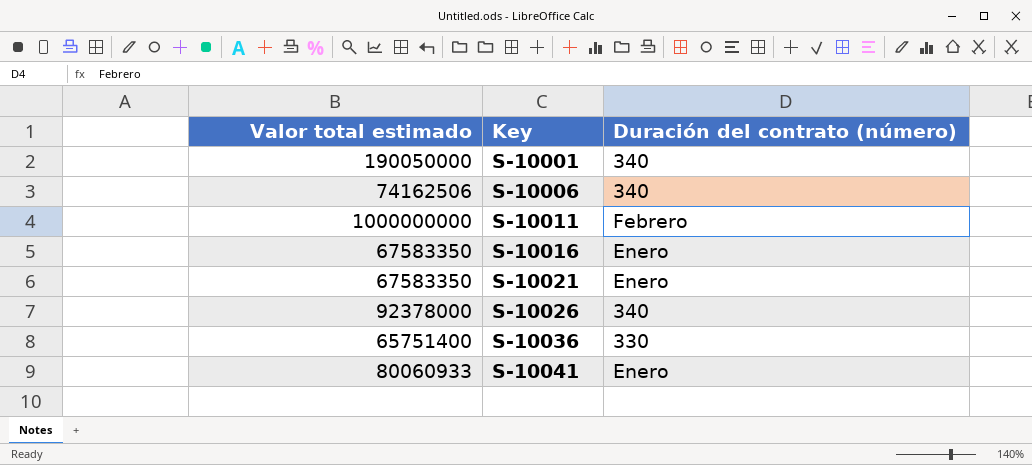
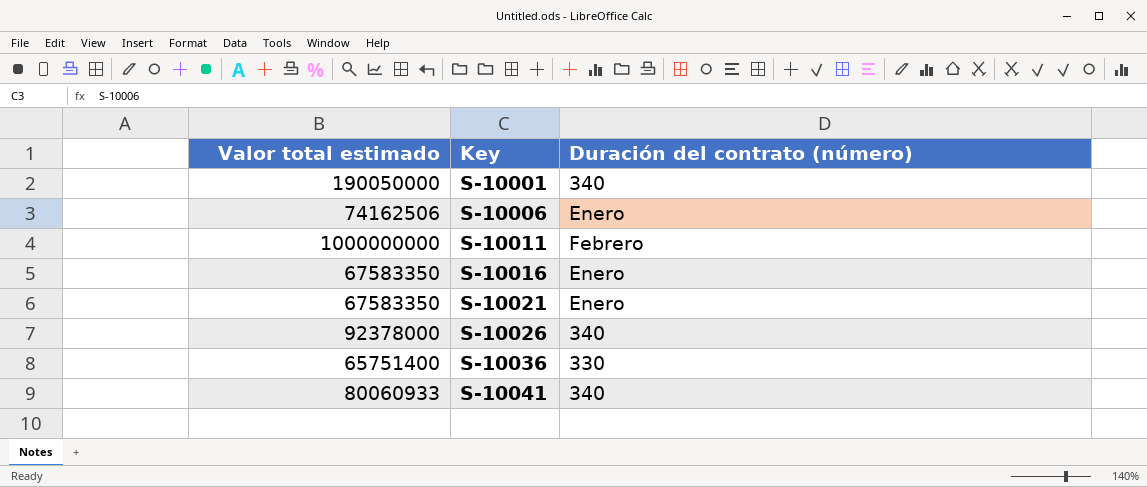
S-10006 | Duración del contrato (número): 340 -> Enero
S-10041 | Duración del contrato (número): Enero -> 340

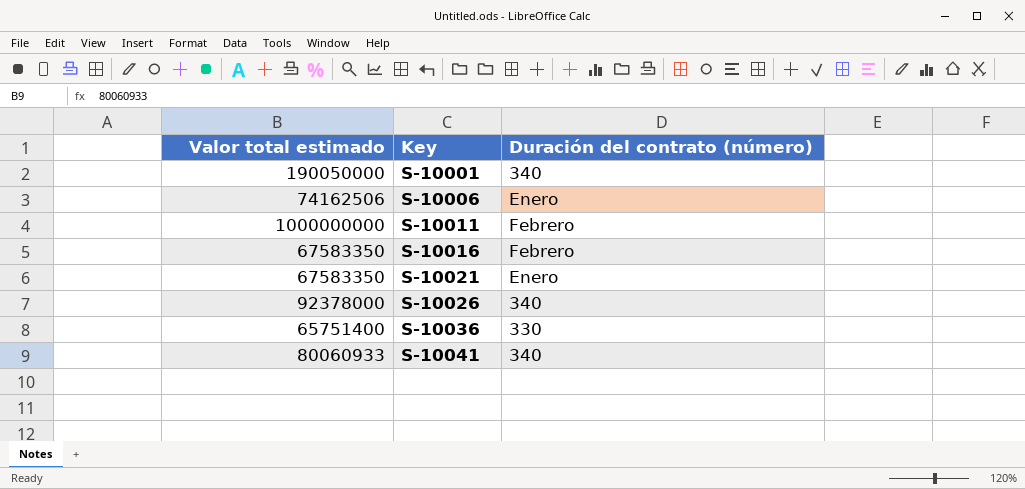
S-10016 | Duración del contrato (número): Enero -> Febrero

